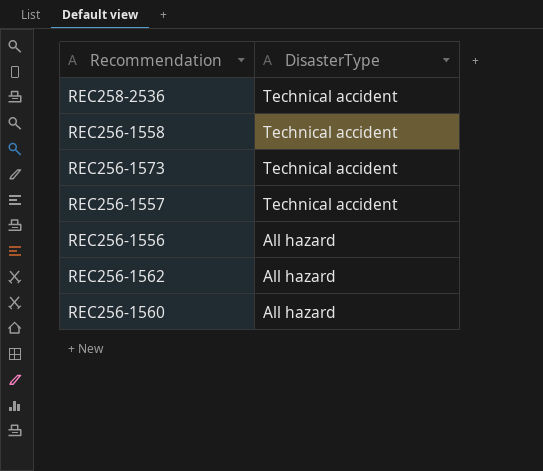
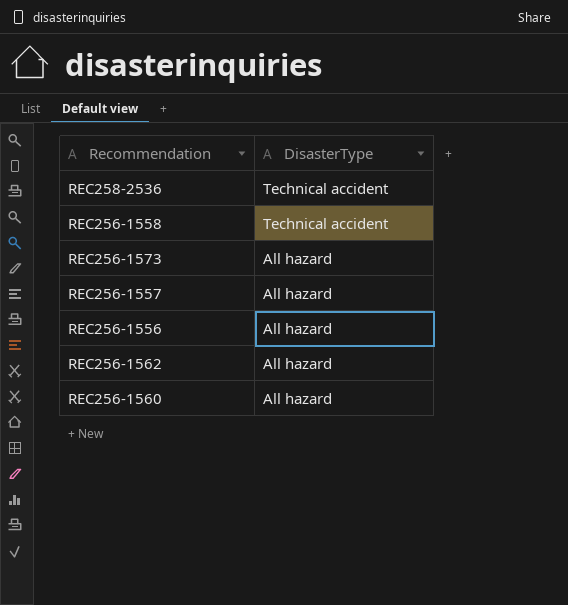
REC256-1573 | DisasterType: Technical accident -> All hazard
REC256-1557 | DisasterType: Technical accident -> All hazard

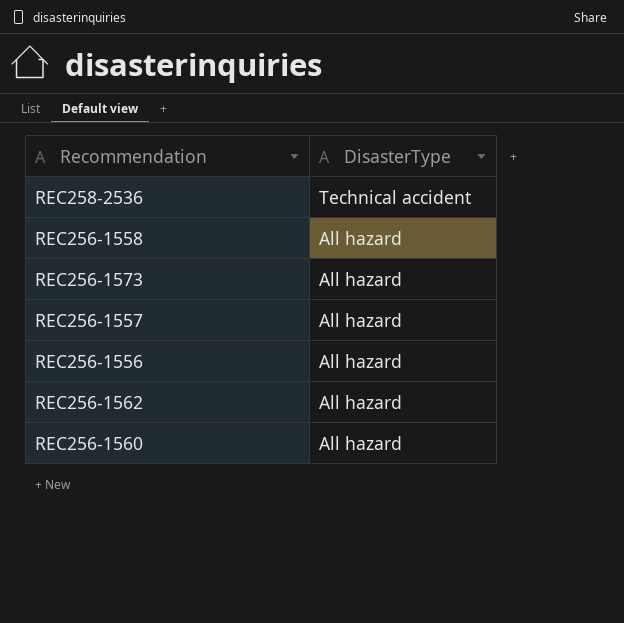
REC256-1558 | DisasterType: Technical accident -> All hazard

